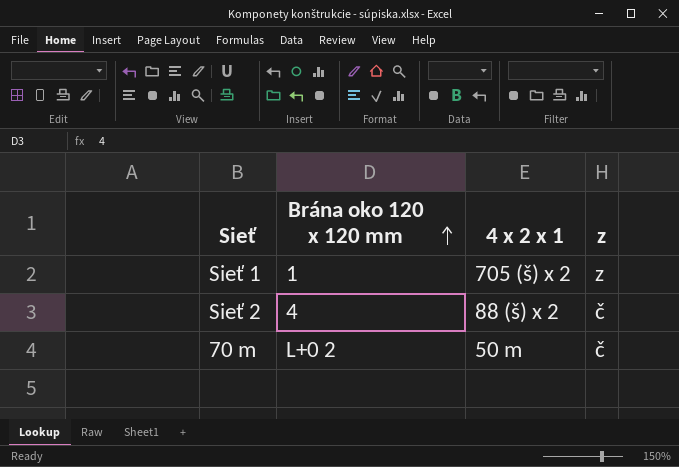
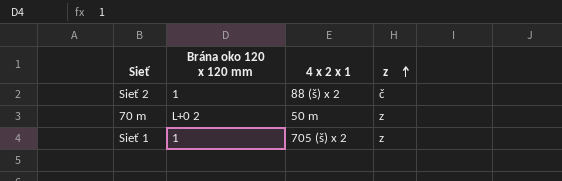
row order: Brána oko 120 x 120 mm ascending -> z ascending
Sieť 2 | Brána oko 120 x 120 mm: 4 -> 1
70 m | z: č -> z

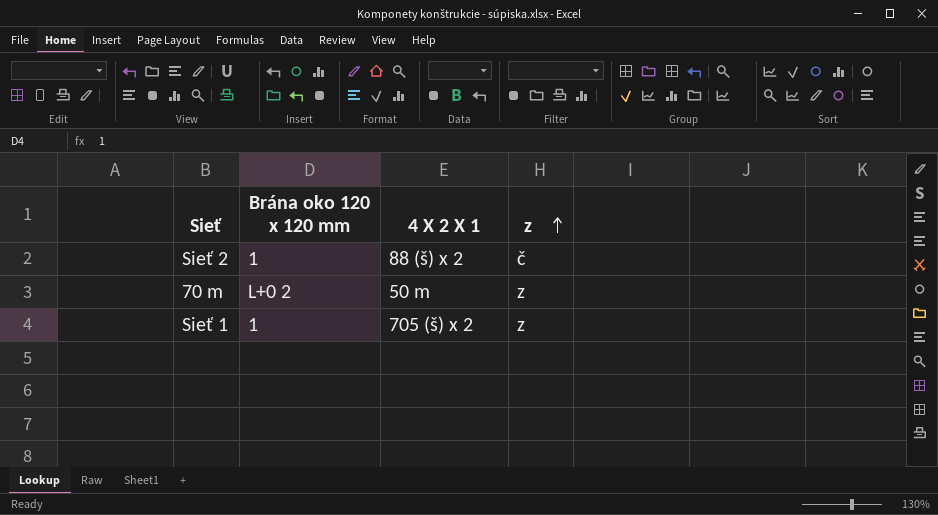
column name: 4 x 2 x 1 -> 4 X 2 X 1

